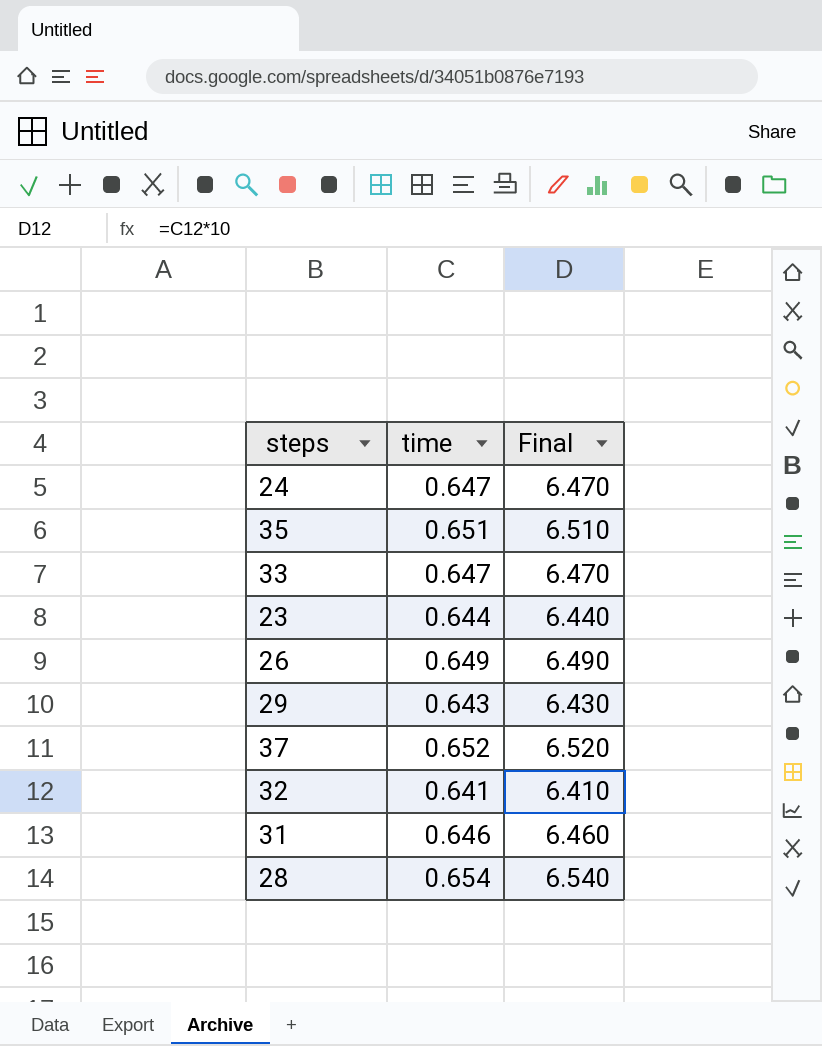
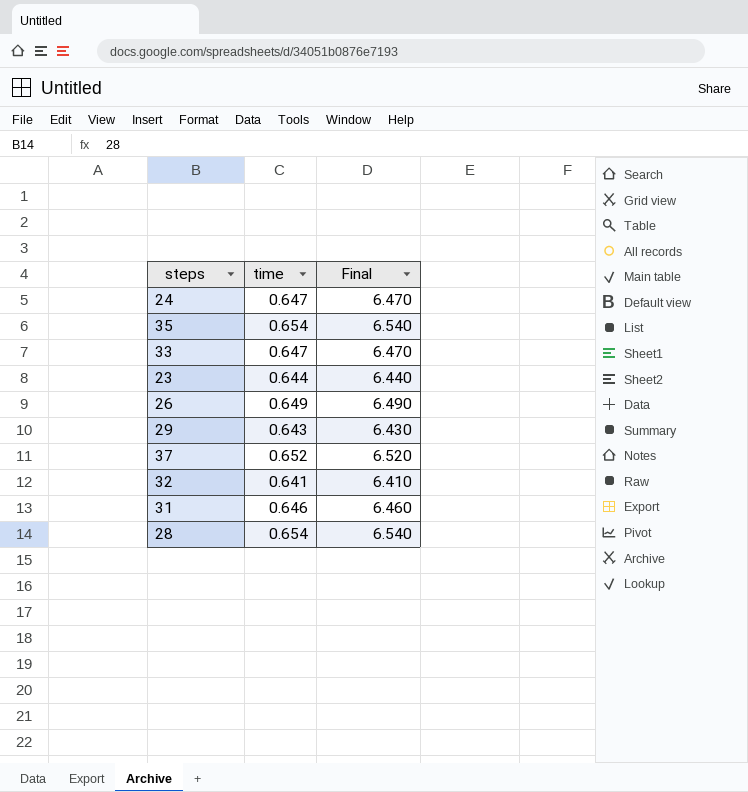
35 | time: 0.651 -> 0.654
35 | Final: 6.510 -> 6.540

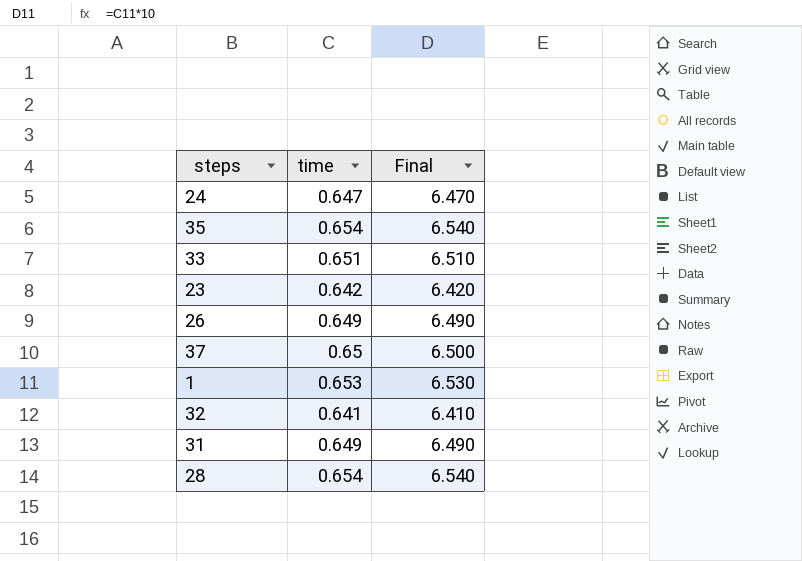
row 29: 0.643 | 6.430 -> none
33 | time: 0.647 -> 0.651
33 | Final: 6.470 -> 6.510
23 | time: 0.644 -> 0.642
23 | Final: 6.440 -> 6.420
37 | time: 0.652 -> 0.65
37 | Final: 6.520 -> 6.500
row 1: none -> 0.653 | 6.530
31 | time: 0.646 -> 0.649
31 | Final: 6.460 -> 6.490

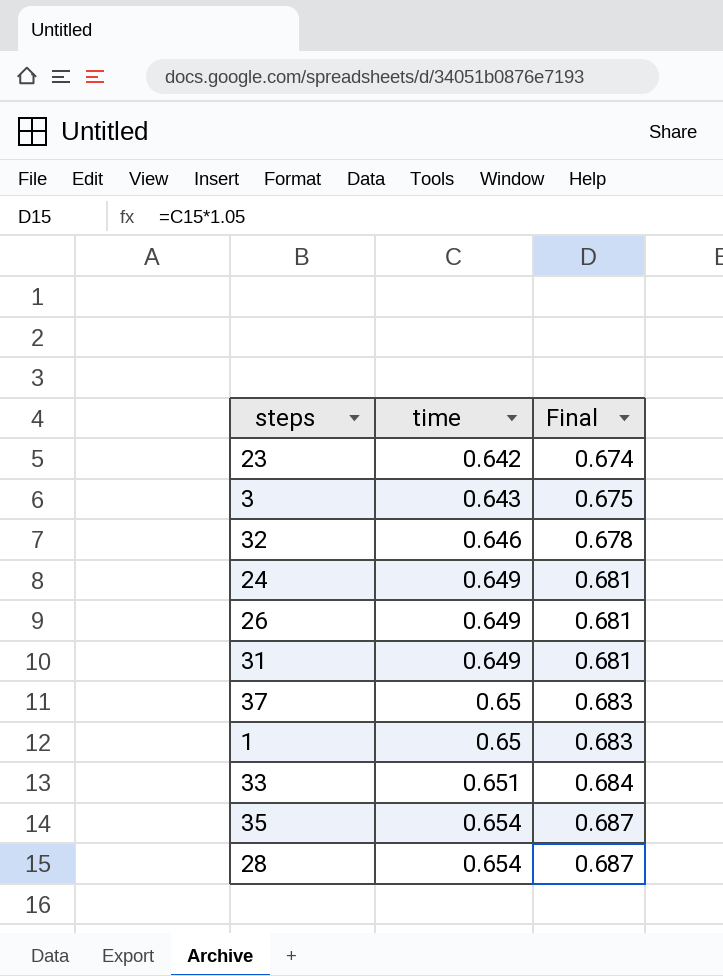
row order: none -> time ascending
column Final | formula: [time] * 10 -> [time] * 1.05
row 3: none -> 0.643 | 0.675
32 | time: 0.641 -> 0.646
24 | time: 0.647 -> 0.649
1 | time: 0.653 -> 0.65

